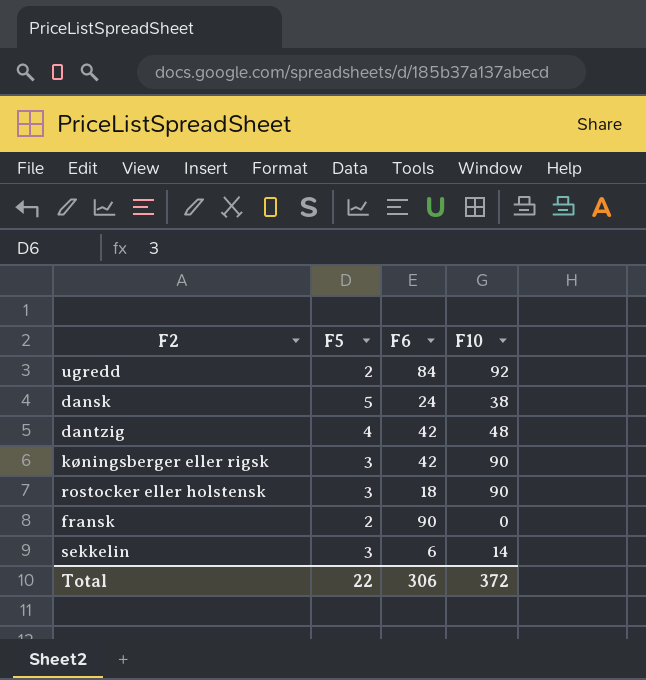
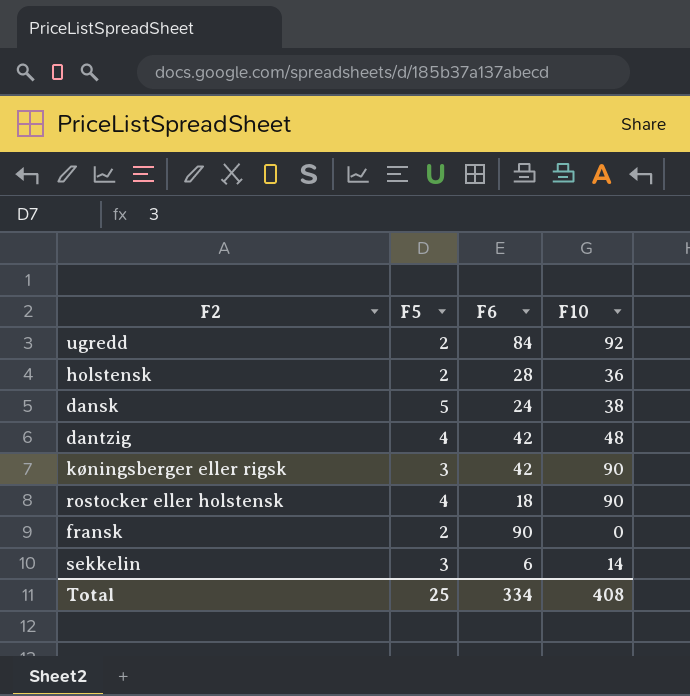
row holstensk: none -> 2 | 28 | 36
rostocker eller holstensk | F5: 3 -> 4
Total | F5: 22 -> 25
Total | F6: 306 -> 334
Total | F10: 372 -> 408

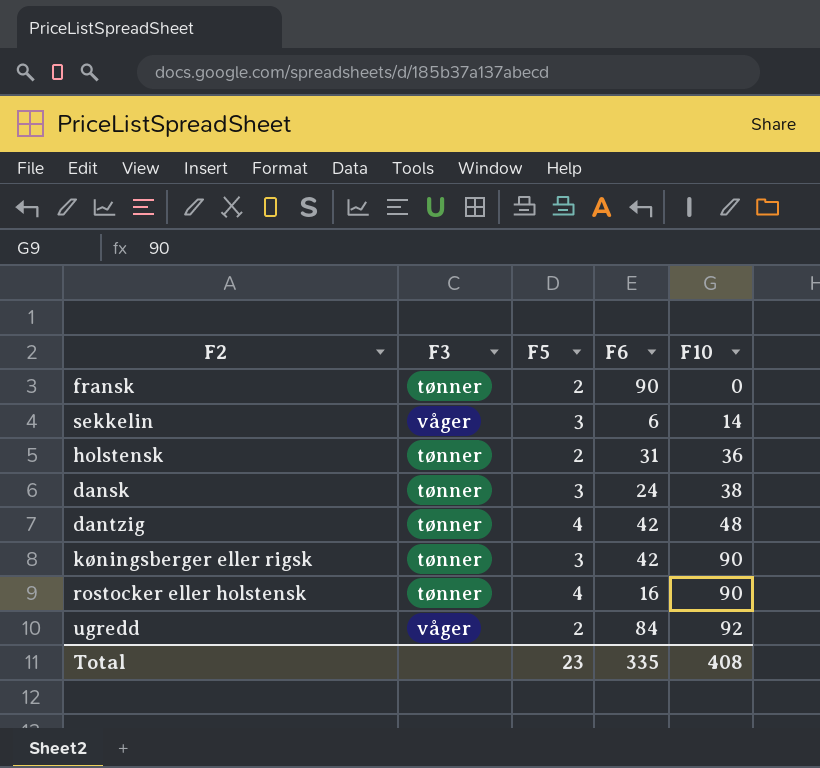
row order: none -> F10 ascending
column F3 | position: none -> 2
holstensk | F6: 28 -> 31
dansk | F5: 5 -> 3
rostocker eller holstensk | F6: 18 -> 16
Total | F5: 25 -> 23
Total | F6: 334 -> 335

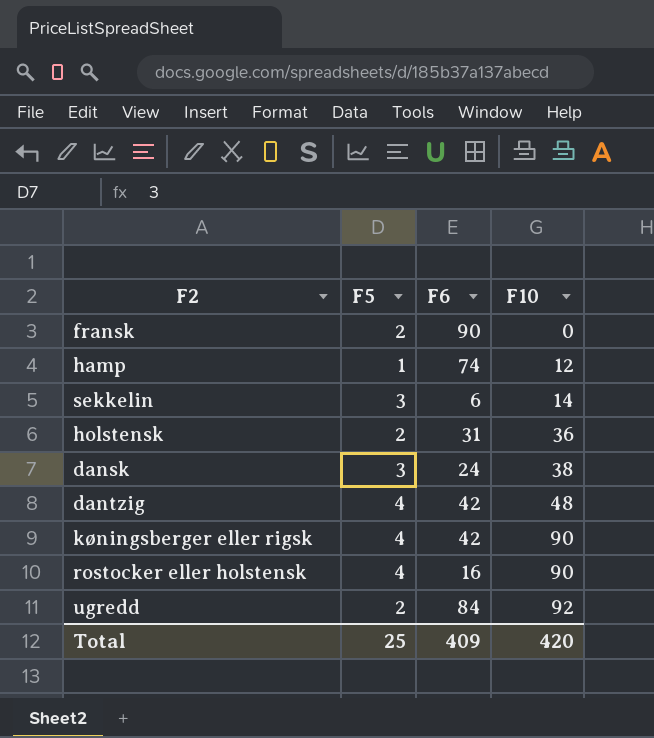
column F3 | position: 2 -> none
row hamp: none -> 1 | 74 | 12
køningsberger eller rigsk | F5: 3 -> 4
Total | F5: 23 -> 25
Total | F6: 335 -> 409
Total | F10: 408 -> 420

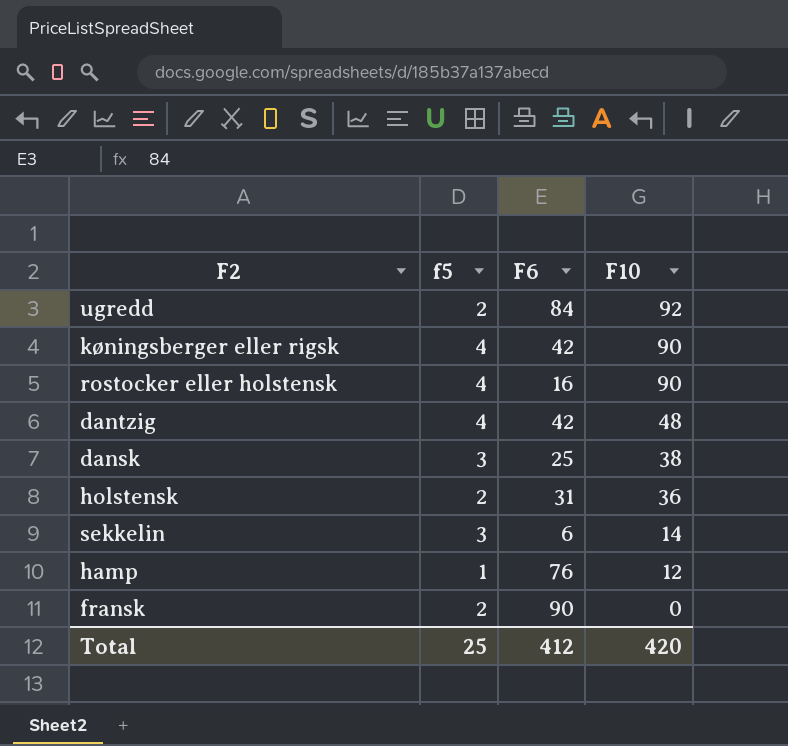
row order: F10 ascending -> F10 descending
column name: F5 -> f5
dansk | F6: 24 -> 25
hamp | F6: 74 -> 76
Total | F6: 409 -> 412

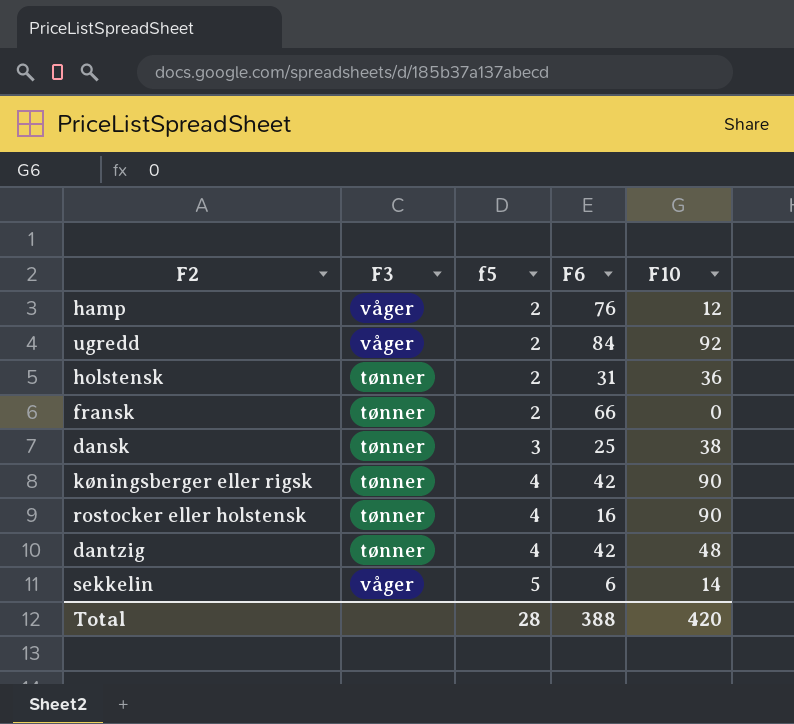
row order: F10 descending -> f5 ascending
column F3 | position: none -> 2
hamp | f5: 1 -> 2
fransk | F6: 90 -> 66
sekkelin | f5: 3 -> 5
Total | f5: 25 -> 28
Total | F6: 412 -> 388

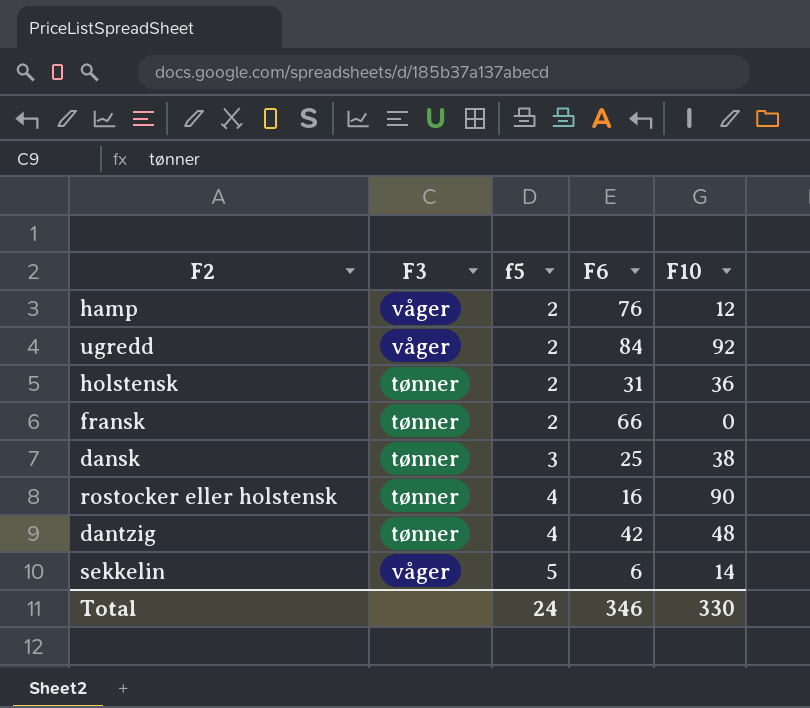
row køningsberger eller rigsk: tønner | 4 | 42 | 90 -> none
Total | f5: 28 -> 24
Total | F6: 388 -> 346
Total | F10: 420 -> 330

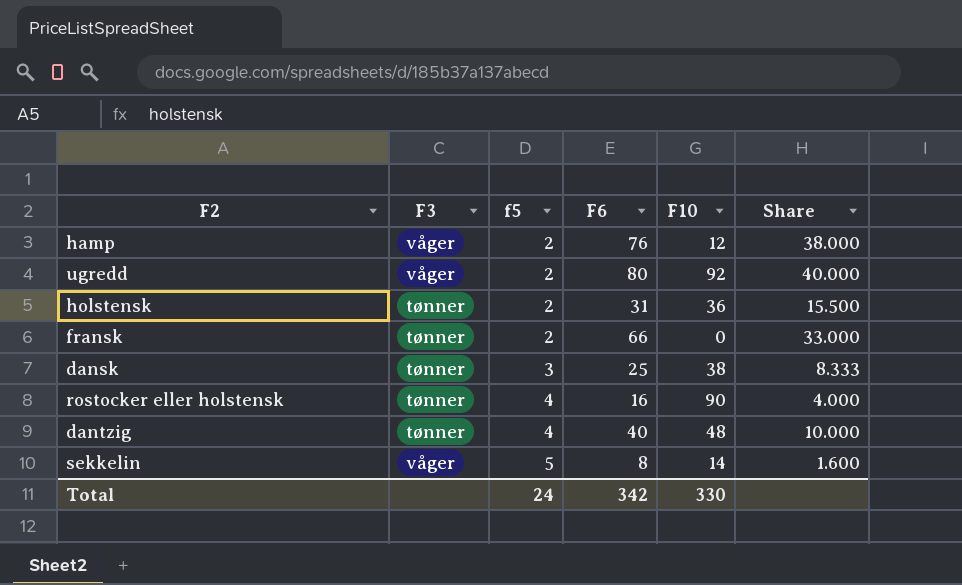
column Share | formula: none -> [F6] / [f5]
ugredd | F6: 84 -> 80
dantzig | F6: 42 -> 40
sekkelin | F6: 6 -> 8
Total | F6: 346 -> 342

